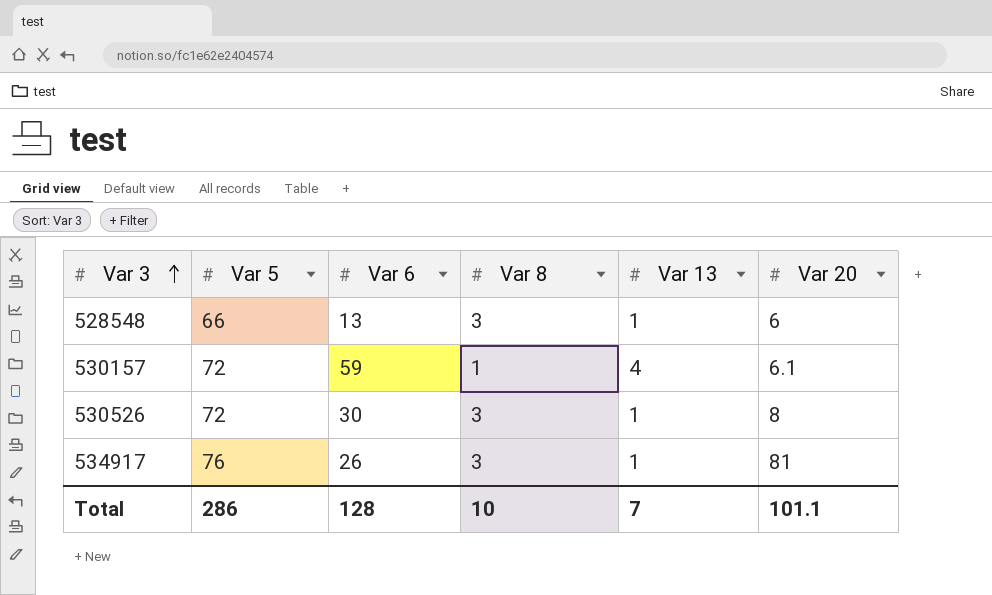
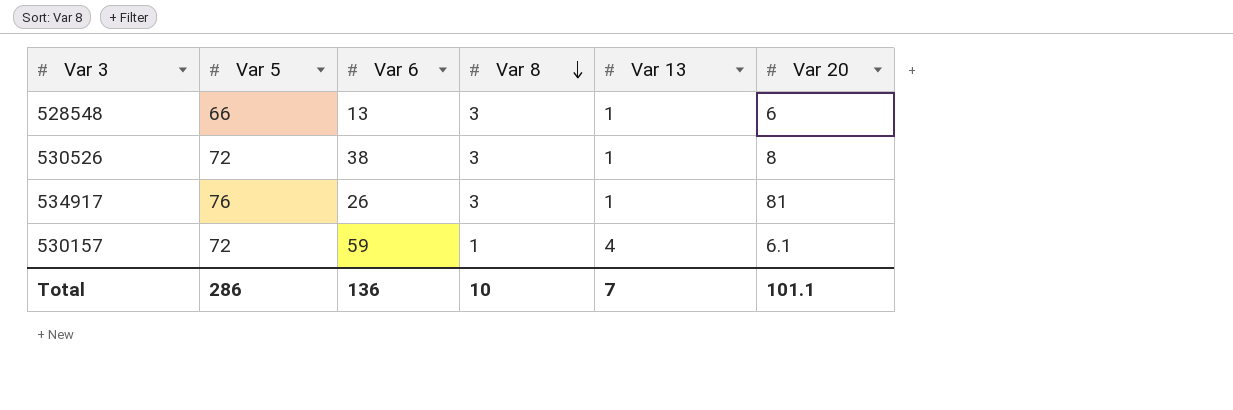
row order: Var 3 ascending -> Var 8 descending
530526 | Var 6: 30 -> 38
Total | Var 6: 128 -> 136

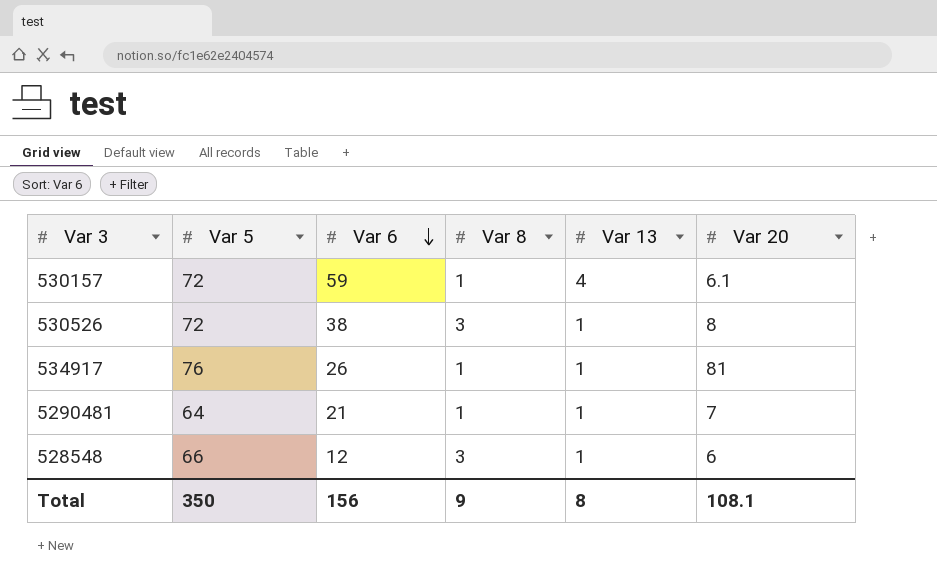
row order: Var 8 descending -> Var 6 descending
534917 | Var 8: 3 -> 1
row 5290481: none -> 64 | 21 | 1 | 1 | 7
528548 | Var 6: 13 -> 12
Total | Var 5: 286 -> 350
Total | Var 6: 136 -> 156
Total | Var 8: 10 -> 9
Total | Var 13: 7 -> 8
Total | Var 20: 101.1 -> 108.1

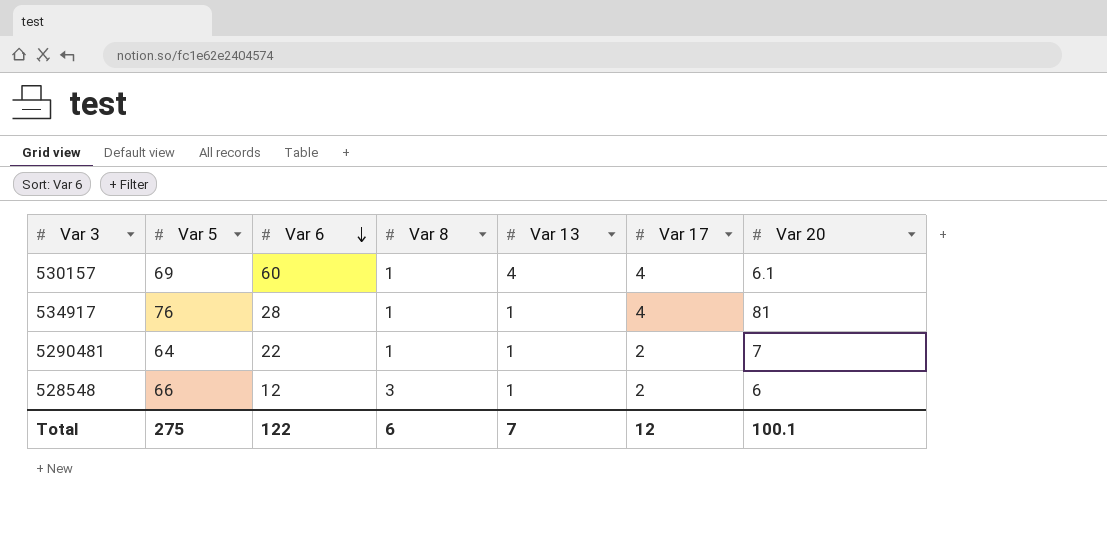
column Var 17 | position: none -> 6
row 530526: 72 | 38 | 3 | 1 | 8 -> none
530157 | Var 5: 72 -> 69
530157 | Var 6: 59 -> 60
534917 | Var 6: 26 -> 28
5290481 | Var 6: 21 -> 22
Total | Var 5: 350 -> 275
Total | Var 6: 156 -> 122
Total | Var 8: 9 -> 6
Total | Var 13: 8 -> 7
Total | Var 20: 108.1 -> 100.1

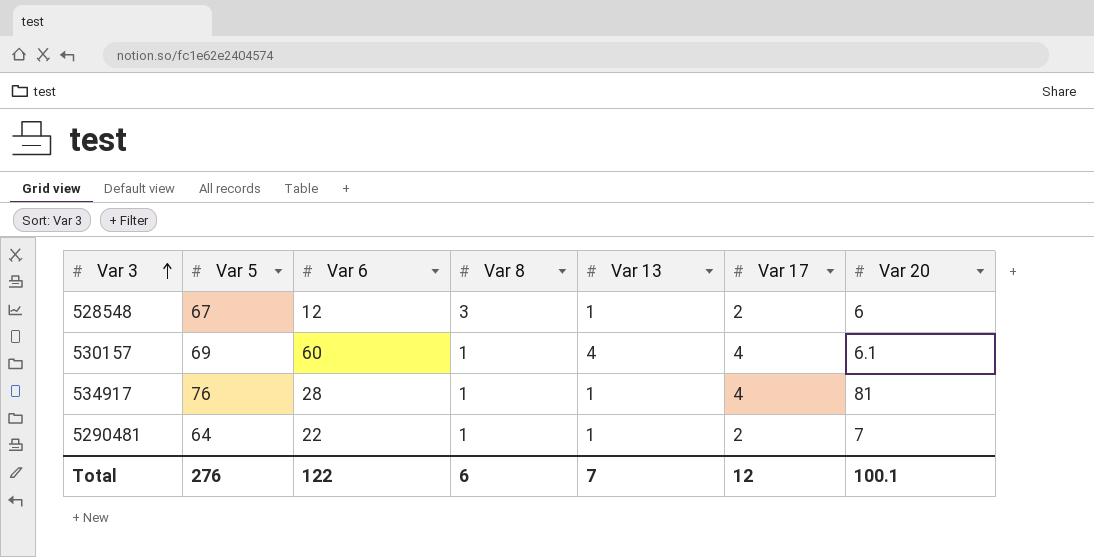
row order: Var 6 descending -> Var 3 ascending
528548 | Var 5: 66 -> 67
Total | Var 5: 275 -> 276

